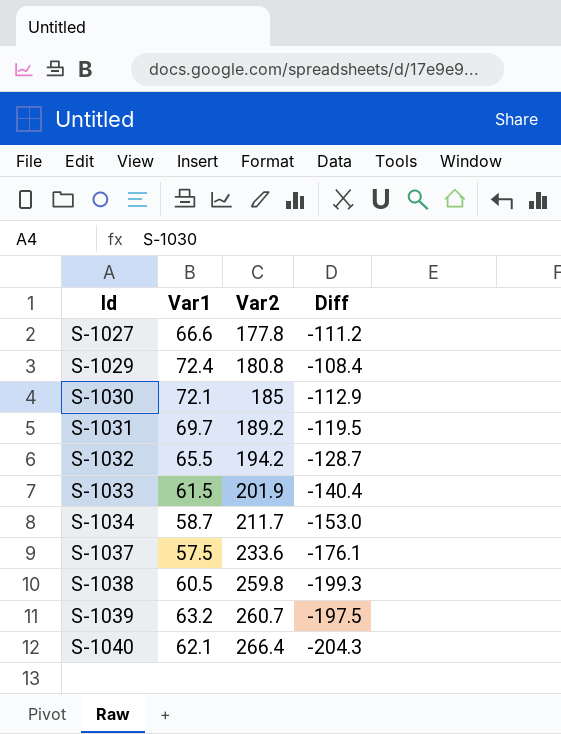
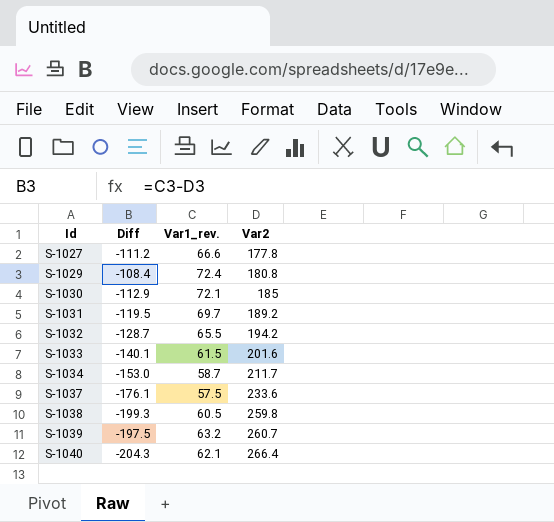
column Diff | position: 4 -> 2
column name: Var1 -> Var1_rev.
S-1033 | Diff: -140.4 -> -140.1
S-1033 | Var2: 201.9 -> 201.6

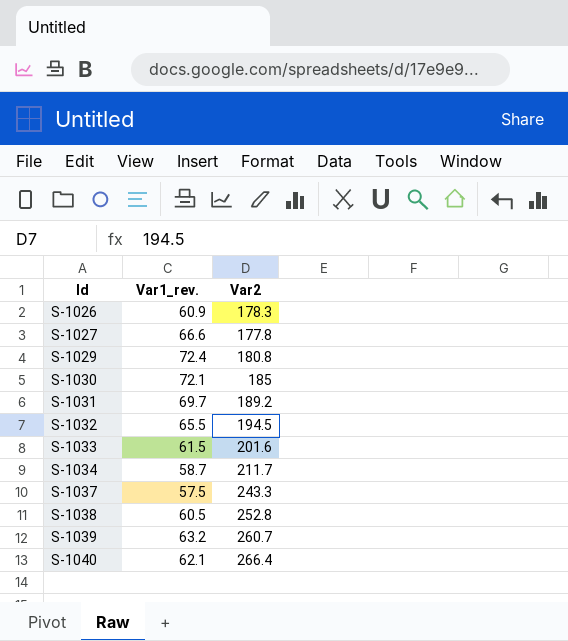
column Diff | formula: [Var1_rev.] - [Var2] -> none
row S-1026: none -> 60.9 | 178.3
S-1032 | Var2: 194.2 -> 194.5
S-1037 | Var2: 233.6 -> 243.3
S-1038 | Var2: 259.8 -> 252.8

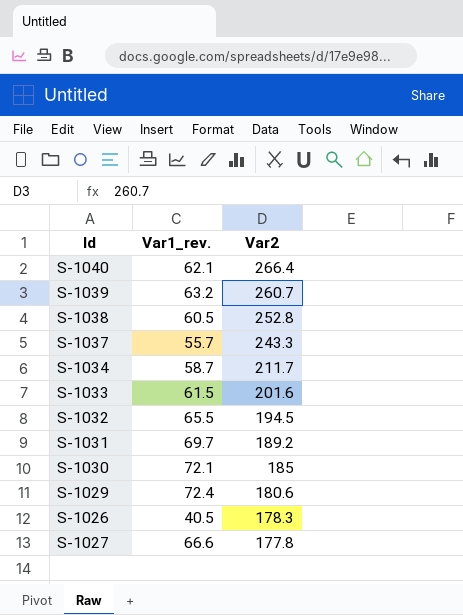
row order: Id ascending -> Var2 descending
S-1037 | Var1_rev.: 57.5 -> 55.7
S-1029 | Var2: 180.8 -> 180.6
S-1026 | Var1_rev.: 60.9 -> 40.5

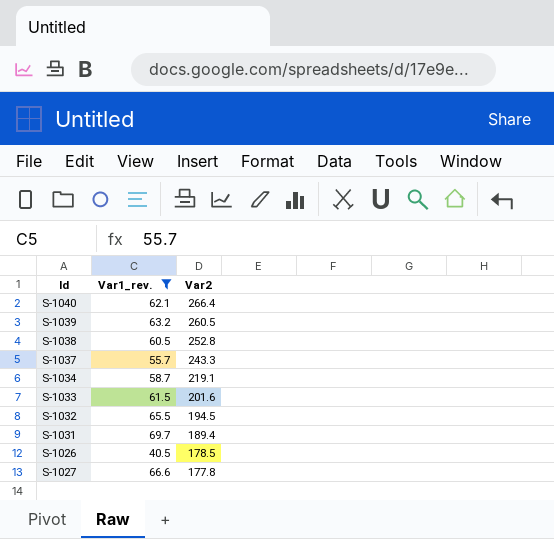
filter: none -> Var1_rev. <= 69.7
S-1039 | Var2: 260.7 -> 260.5
S-1034 | Var2: 211.7 -> 219.1
S-1031 | Var2: 189.2 -> 189.4
S-1026 | Var2: 178.3 -> 178.5

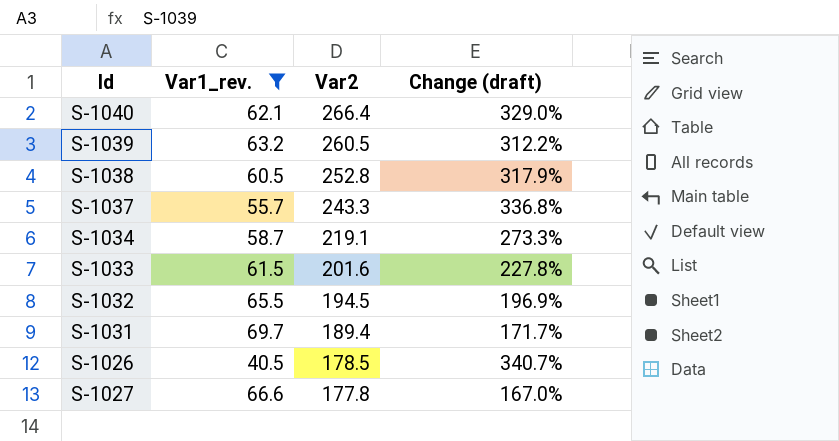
column Change (draft) | formula: none -> ([Var2] - [Var1_rev.]) / [Var1_rev.]

